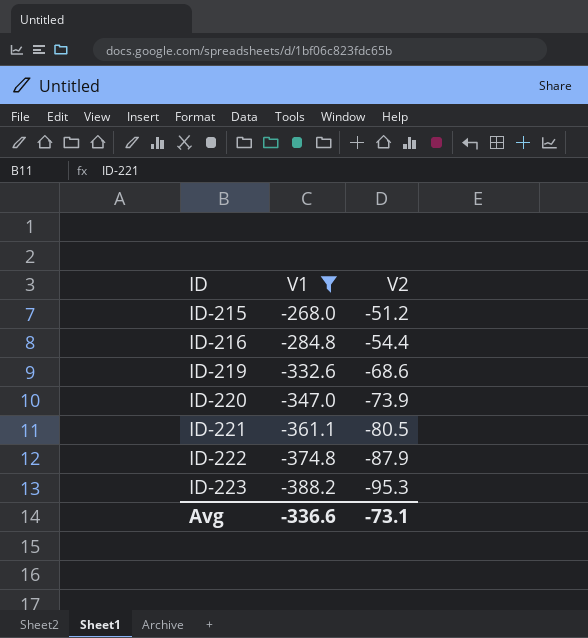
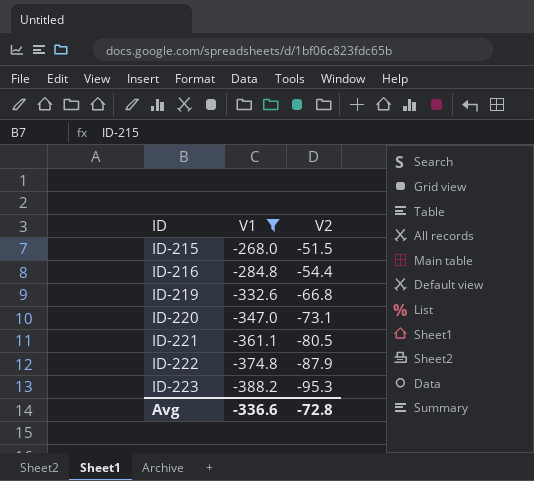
ID-215 | V2: -51.2 -> -51.5
ID-219 | V2: -68.6 -> -66.8
ID-220 | V2: -73.9 -> -73.1
Avg | V2: -73.1 -> -72.8

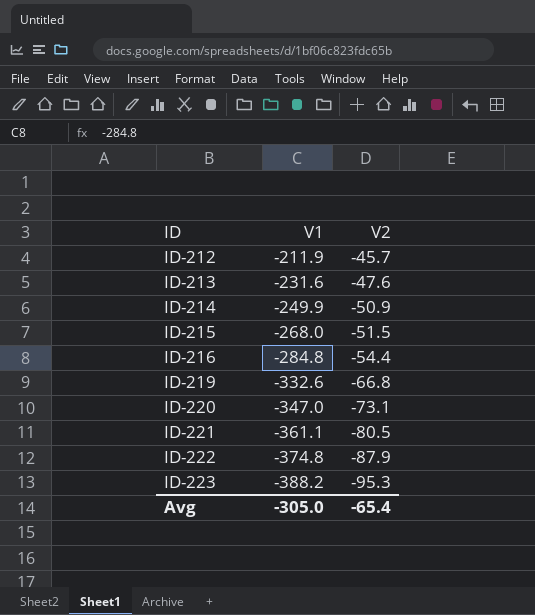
filter: V1 <= -268.0 -> none
Avg | V1: -336.6 -> -305.0
Avg | V2: -72.8 -> -65.4

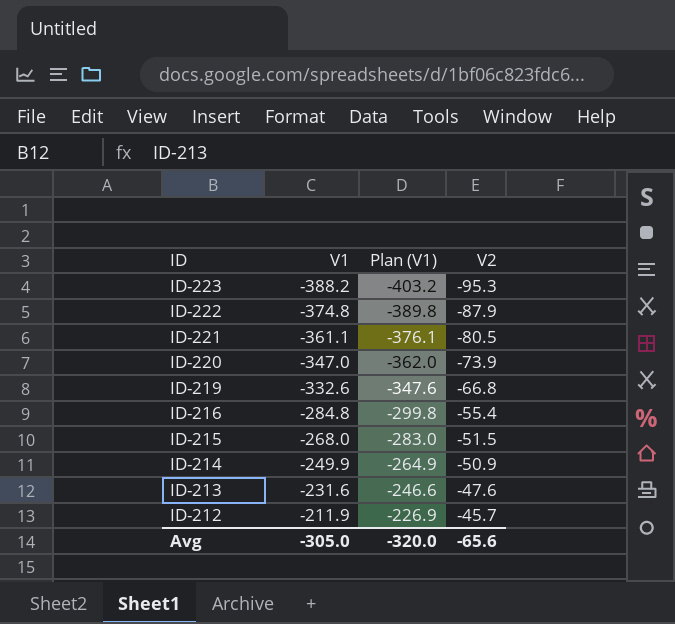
row order: ID ascending -> ID descending
column Plan (V1) | formula: none -> [V1] - 15
ID-220 | V2: -73.1 -> -73.9
ID-216 | V2: -54.4 -> -55.4
Avg | V2: -65.4 -> -65.6

